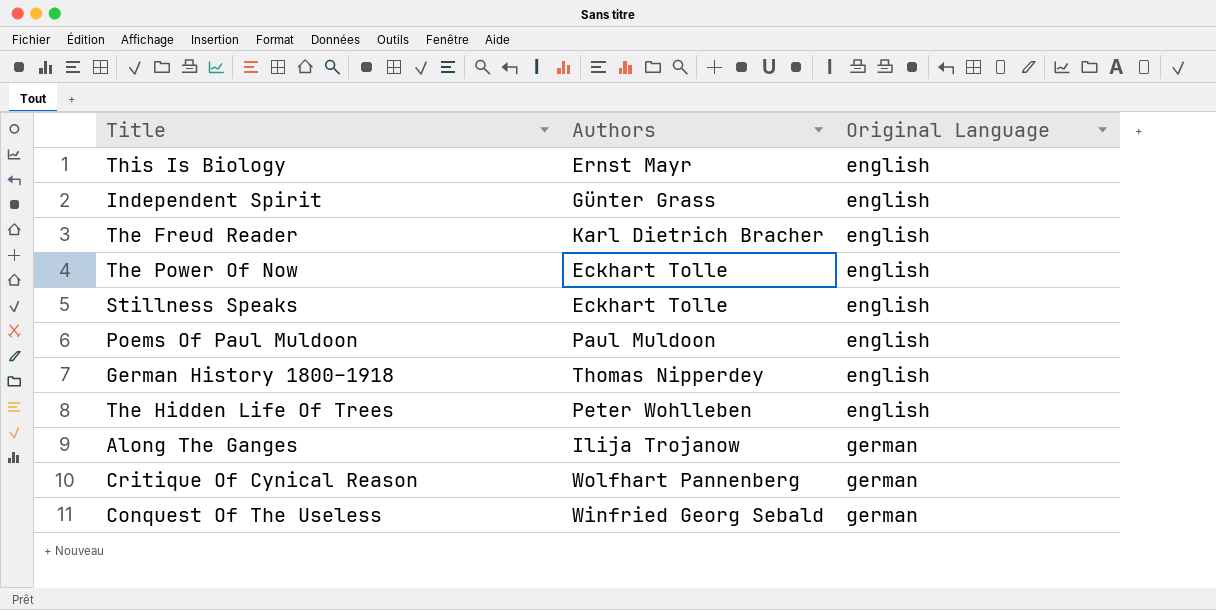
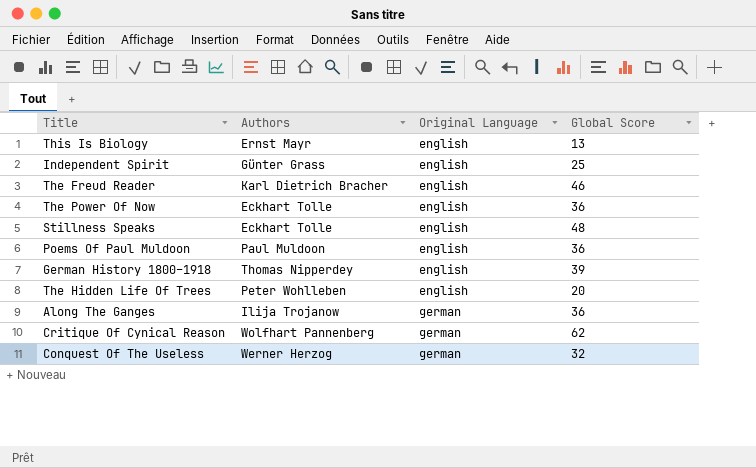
column Global Score | position: none -> 4
Conquest Of The Useless | Authors: Winfried Georg Sebald -> Werner Herzog

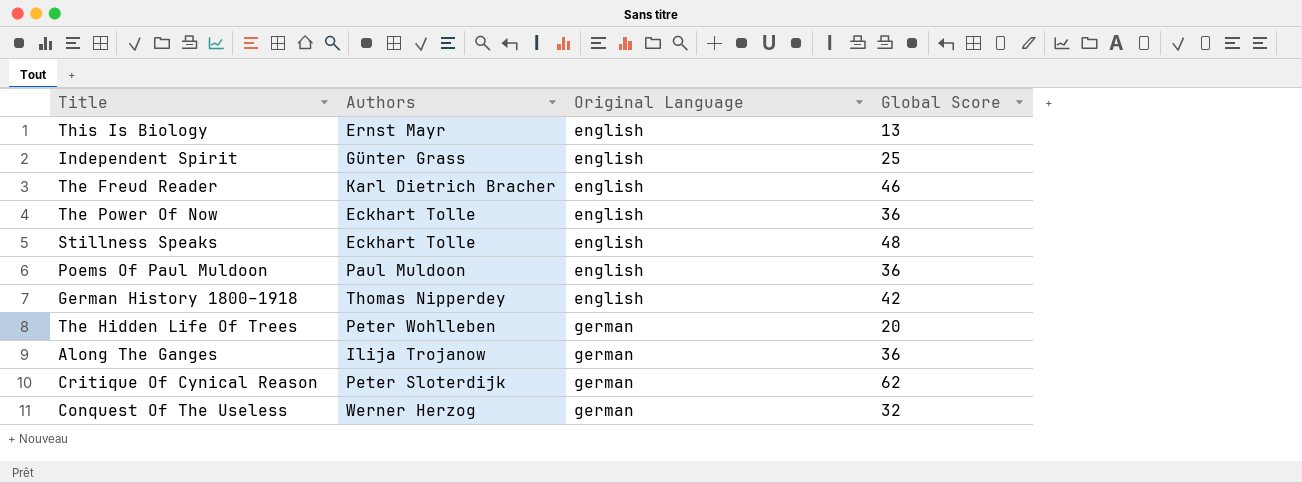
German History 1800–1918 | Global Score: 39 -> 42
The Hidden Life Of Trees | Original Language: english -> german
Critique Of Cynical Reason | Authors: Wolfhart Pannenberg -> Peter Sloterdijk

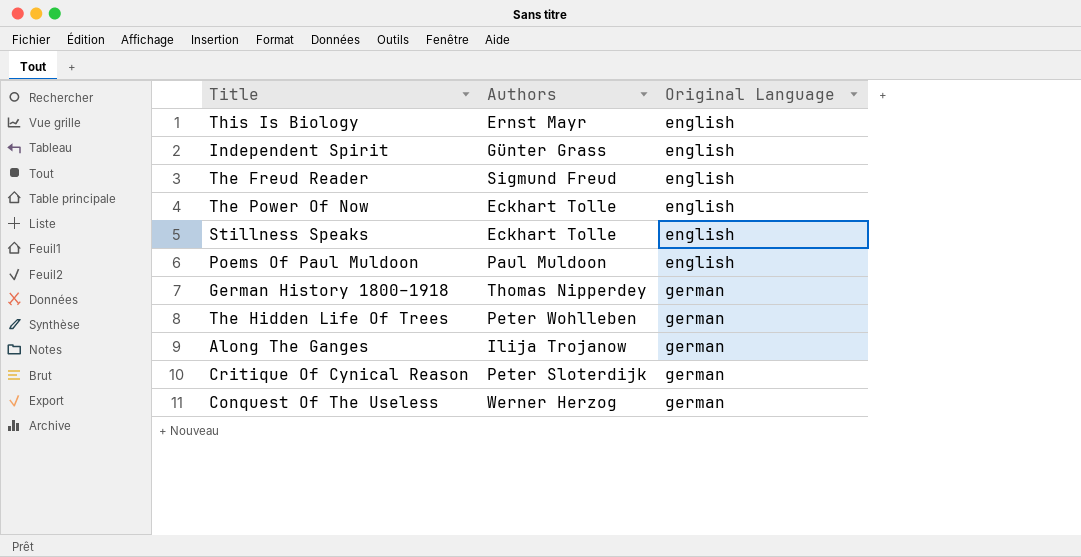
column Global Score | position: 4 -> none
The Freud Reader | Authors: Karl Dietrich Bracher -> Sigmund Freud
German History 1800–1918 | Original Language: english -> german

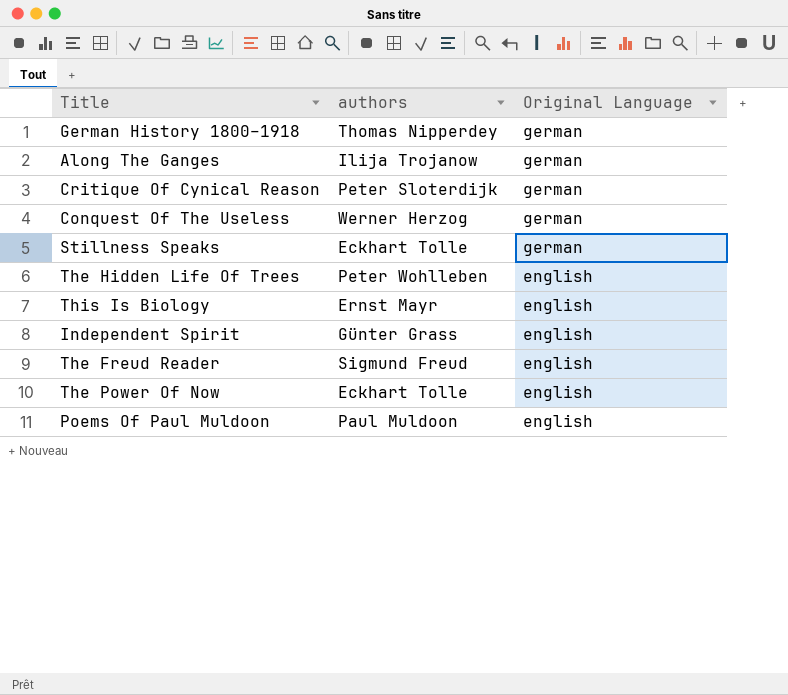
row order: Original Language ascending -> Original Language descending
column name: Authors -> authors
Stillness Speaks | Original Language: english -> german
The Hidden Life Of Trees | Original Language: german -> english

